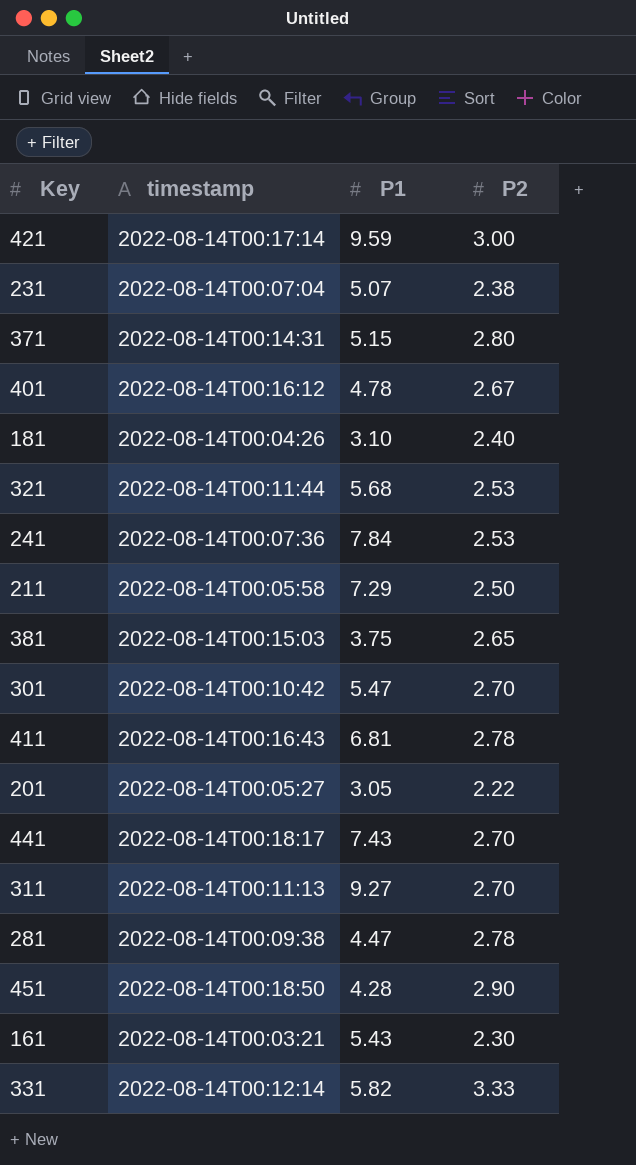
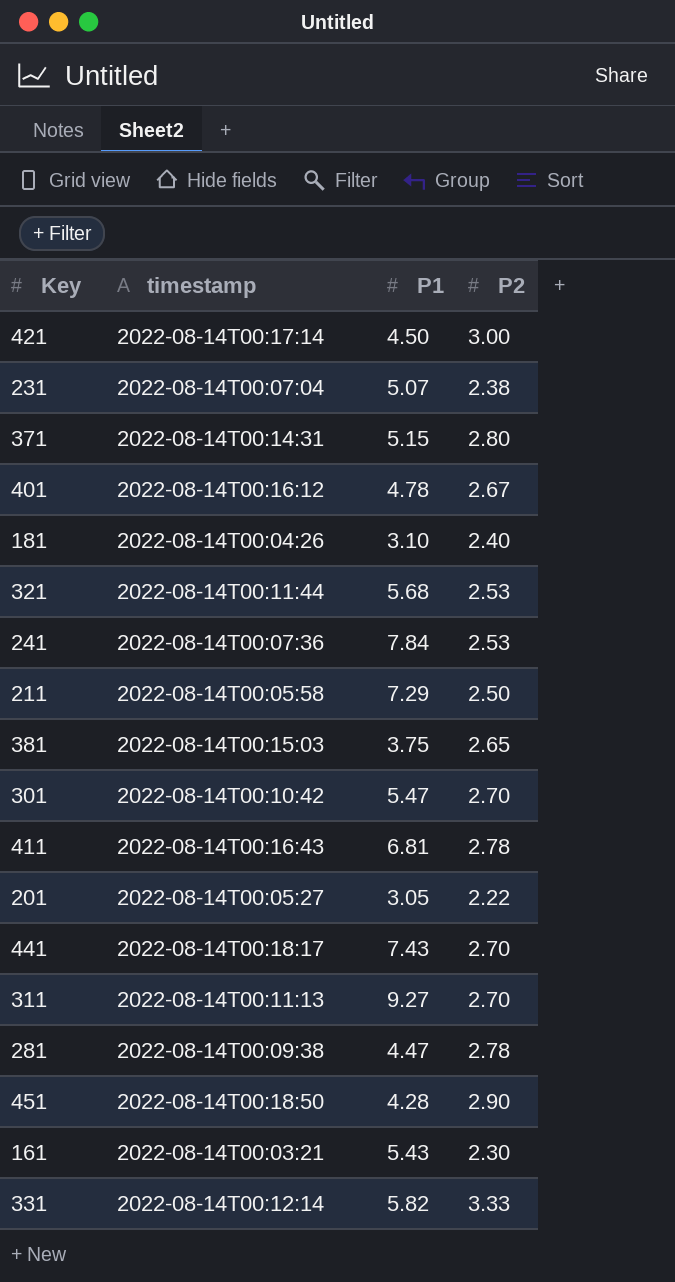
421 | P1: 9.59 -> 4.50

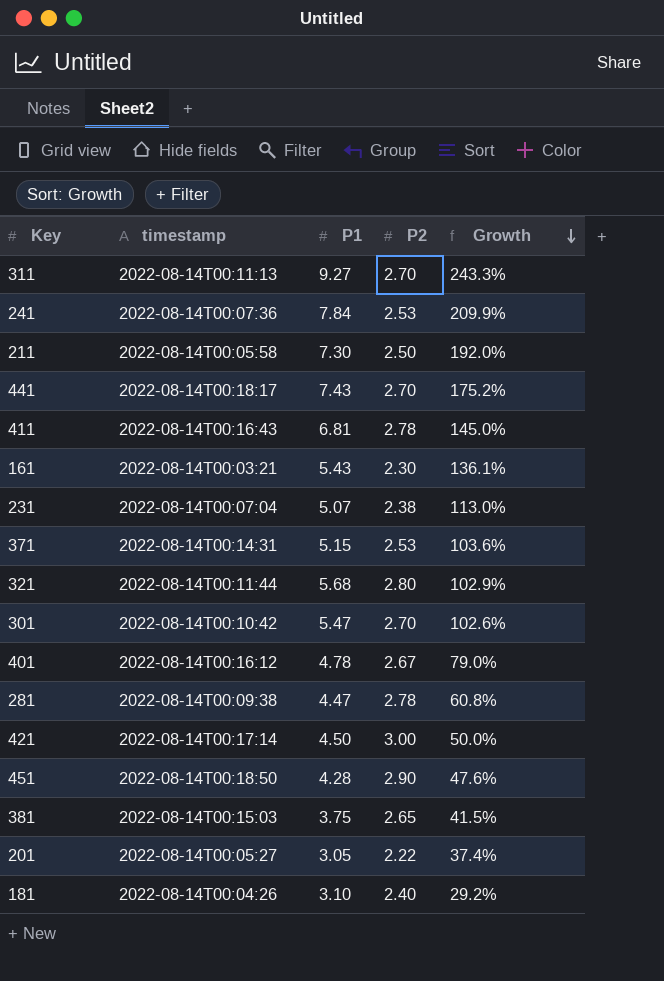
row order: none -> Growth descending
column Growth | formula: none -> ([P1] - [P2]) / [P2]
row 331: 2022-08-14T00:12:14 | 5.82 | 3.33 -> none
211 | P1: 7.29 -> 7.30
371 | P2: 2.80 -> 2.53
321 | P2: 2.53 -> 2.80

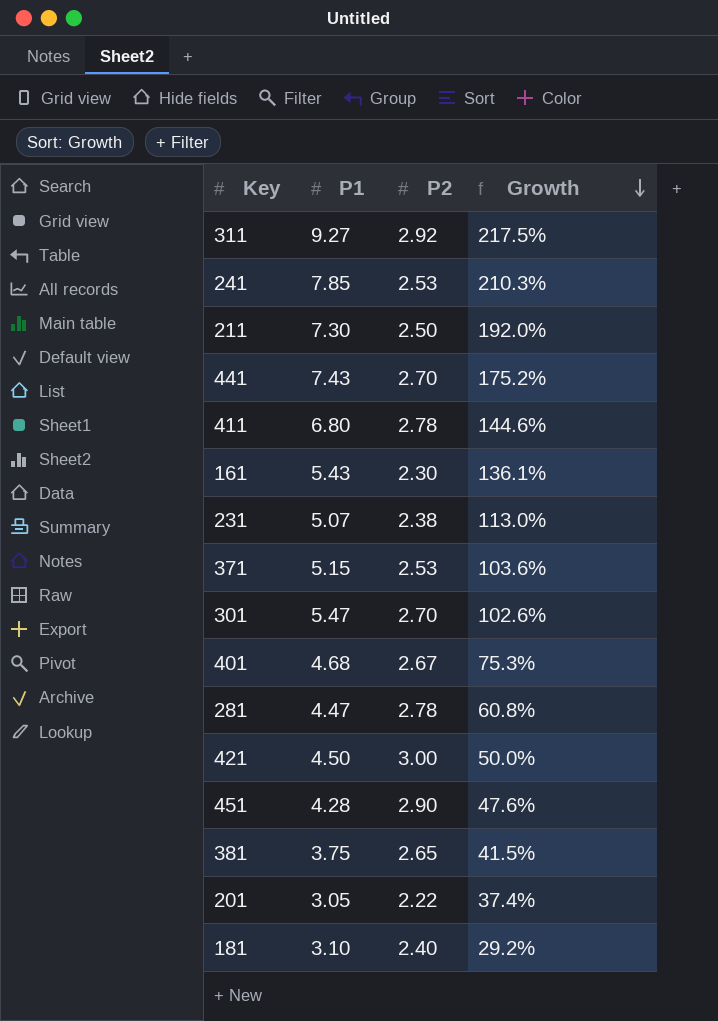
column timestamp | position: 2 -> none
row 321: 2022-08-14T00:11:44 | 5.68 | 2.80 | 102.9% -> none
311 | P2: 2.70 -> 2.92
311 | Growth: 243.3% -> 217.5%
241 | P1: 7.84 -> 7.85
241 | Growth: 209.9% -> 210.3%
411 | P1: 6.81 -> 6.80
411 | Growth: 145.0% -> 144.6%
401 | P1: 4.78 -> 4.68
401 | Growth: 79.0% -> 75.3%

